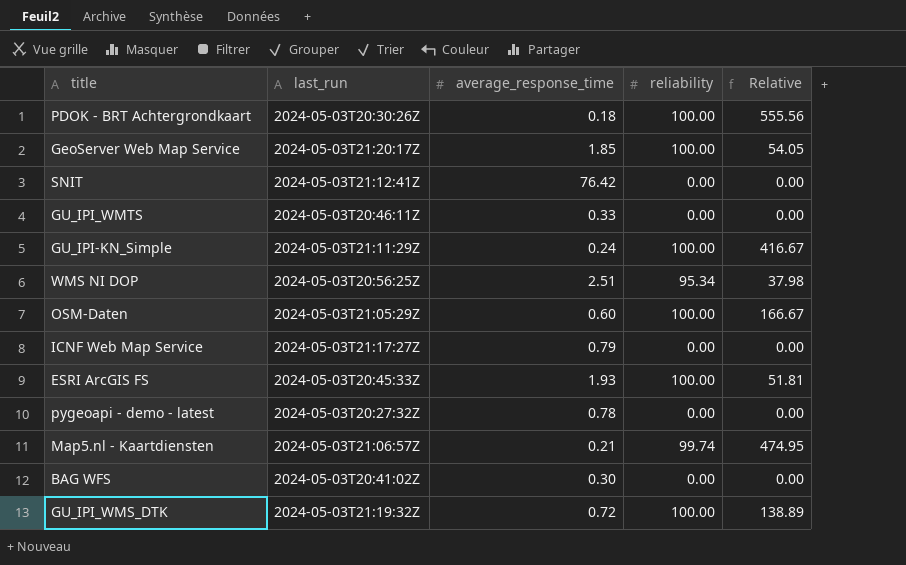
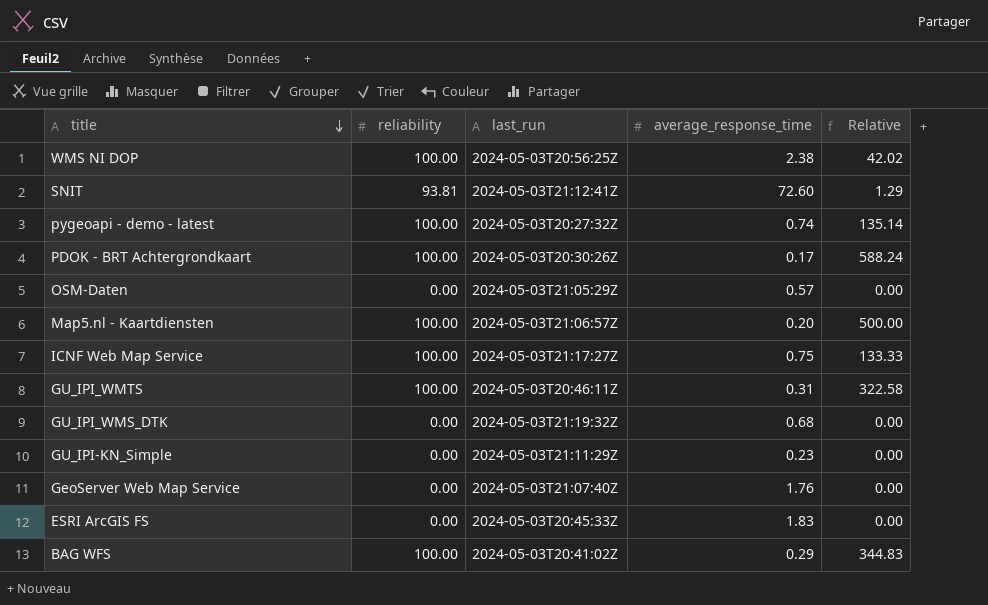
row order: none -> title descending
column reliability | position: 4 -> 2
WMS NI DOP | reliability: 95.34 -> 100.00
WMS NI DOP | average_response_time: 2.51 -> 2.38
WMS NI DOP | Relative: 37.98 -> 42.02
SNIT | reliability: 0.00 -> 93.81
SNIT | average_response_time: 76.42 -> 72.60
SNIT | Relative: 0.00 -> 1.29
pygeoapi - demo - latest | reliability: 0.00 -> 100.00
pygeoapi - demo - latest | average_response_time: 0.78 -> 0.74
pygeoapi - demo - latest | Relative: 0.00 -> 135.14
PDOK - BRT Achtergrondkaart | average_response_time: 0.18 -> 0.17
PDOK - BRT Achtergrondkaart | Relative: 555.56 -> 588.24
OSM-Daten | reliability: 100.00 -> 0.00
OSM-Daten | average_response_time: 0.60 -> 0.57
OSM-Daten | Relative: 166.67 -> 0.00
Map5.nl - Kaartdiensten | reliability: 99.74 -> 100.00
Map5.nl - Kaartdiensten | average_response_time: 0.21 -> 0.20
Map5.nl - Kaartdiensten | Relative: 474.95 -> 500.00
ICNF Web Map Service | reliability: 0.00 -> 100.00
ICNF Web Map Service | average_response_time: 0.79 -> 0.75
ICNF Web Map Service | Relative: 0.00 -> 133.33
GU_IPI_WMTS | reliability: 0.00 -> 100.00
GU_IPI_WMTS | average_response_time: 0.33 -> 0.31
GU_IPI_WMTS | Relative: 0.00 -> 322.58
GU_IPI_WMS_DTK | reliability: 100.00 -> 0.00
GU_IPI_WMS_DTK | average_response_time: 0.72 -> 0.68
GU_IPI_WMS_DTK | Relative: 138.89 -> 0.00
GU_IPI-KN_Simple | reliability: 100.00 -> 0.00
GU_IPI-KN_Simple | average_response_time: 0.24 -> 0.23
GU_IPI-KN_Simple | Relative: 416.67 -> 0.00
GeoServer Web Map Service | reliability: 100.00 -> 0.00
GeoServer Web Map Service | last_run: 2024-05-03T21:20:17Z -> 2024-05-03T21:07:40Z
GeoServer Web Map Service | average_response_time: 1.85 -> 1.76
GeoServer Web Map Service | Relative: 54.05 -> 0.00
ESRI ArcGIS FS | reliability: 100.00 -> 0.00
ESRI ArcGIS FS | average_response_time: 1.93 -> 1.83
ESRI ArcGIS FS | Relative: 51.81 -> 0.00
BAG WFS | reliability: 0.00 -> 100.00
BAG WFS | average_response_time: 0.30 -> 0.29
BAG WFS | Relative: 0.00 -> 344.83

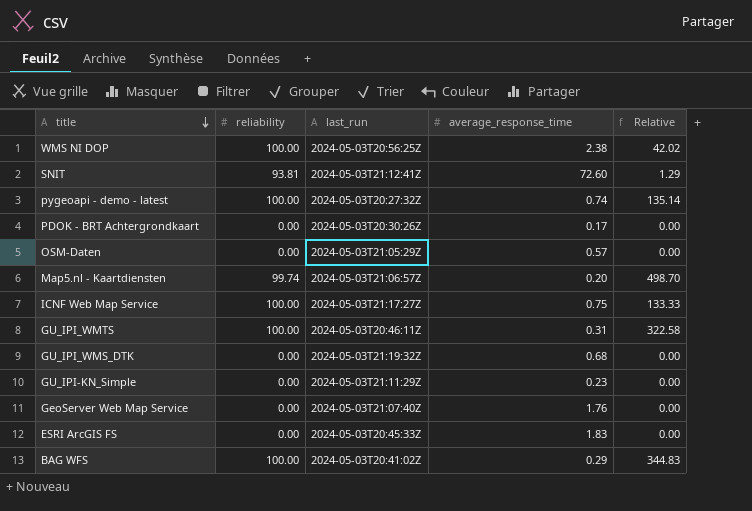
PDOK - BRT Achtergrondkaart | reliability: 100.00 -> 0.00
PDOK - BRT Achtergrondkaart | Relative: 588.24 -> 0.00
Map5.nl - Kaartdiensten | reliability: 100.00 -> 99.74
Map5.nl - Kaartdiensten | Relative: 500.00 -> 498.70

